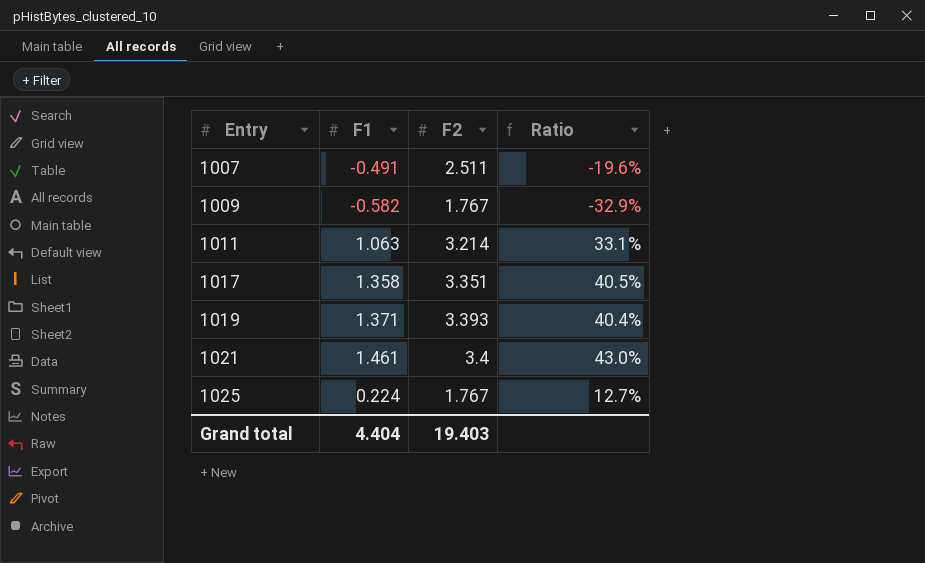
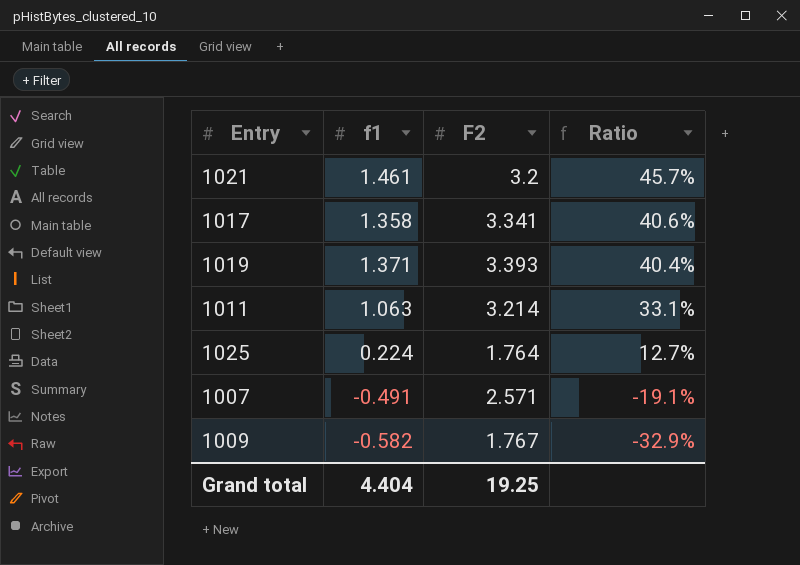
row order: Entry ascending -> Ratio descending
column name: F1 -> f1
1021 | F2: 3.4 -> 3.2
1021 | Ratio: 43.0% -> 45.7%
1017 | F2: 3.351 -> 3.341
1017 | Ratio: 40.5% -> 40.6%
1025 | F2: 1.767 -> 1.764
1007 | F2: 2.511 -> 2.571
1007 | Ratio: -19.6% -> -19.1%
Grand total | F2: 19.403 -> 19.25

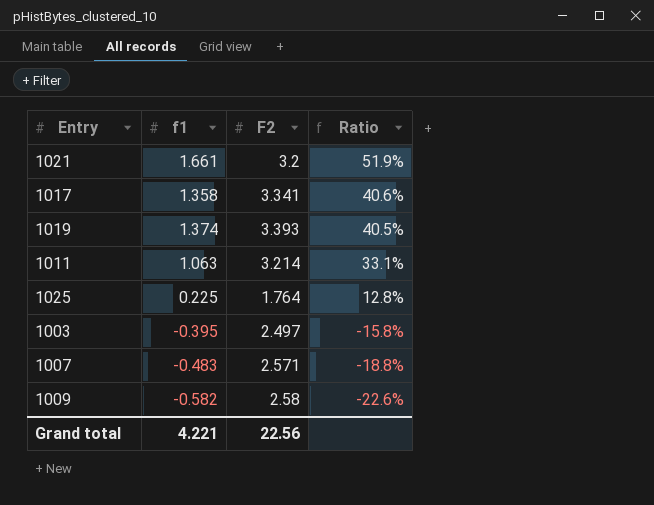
1021 | f1: 1.461 -> 1.661
1021 | Ratio: 45.7% -> 51.9%
1019 | f1: 1.371 -> 1.374
1019 | Ratio: 40.4% -> 40.5%
1025 | f1: 0.224 -> 0.225
1025 | Ratio: 12.7% -> 12.8%
row 1003: none -> -0.395 | 2.497 | -15.8%
1007 | f1: -0.491 -> -0.483
1007 | Ratio: -19.1% -> -18.8%
1009 | F2: 1.767 -> 2.58
1009 | Ratio: -32.9% -> -22.6%
Grand total | f1: 4.404 -> 4.221
Grand total | F2: 19.25 -> 22.56

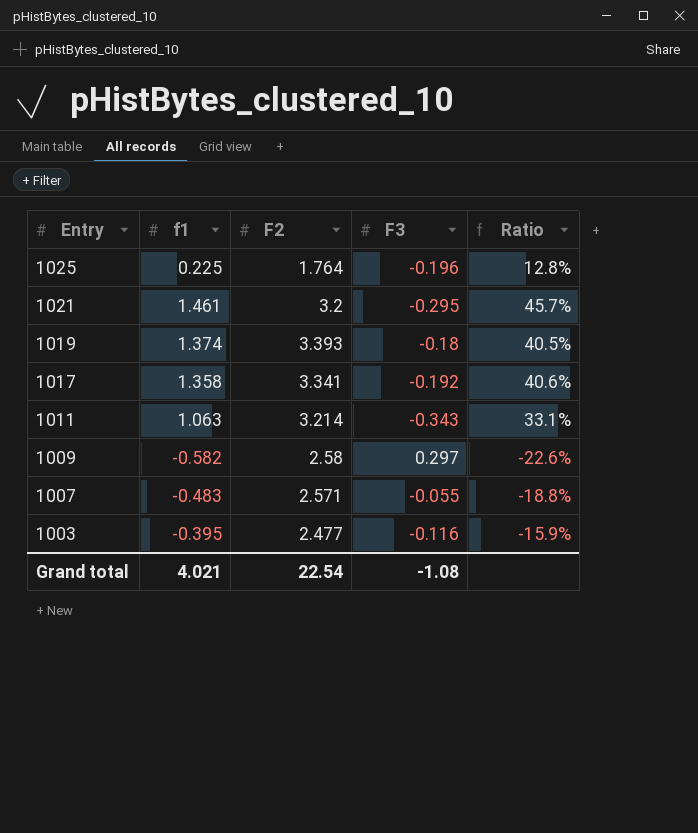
row order: Ratio descending -> Entry descending
column F3 | position: none -> 4
1021 | f1: 1.661 -> 1.461
1021 | Ratio: 51.9% -> 45.7%
1003 | F2: 2.497 -> 2.477
1003 | Ratio: -15.8% -> -15.9%
Grand total | f1: 4.221 -> 4.021
Grand total | F2: 22.56 -> 22.54

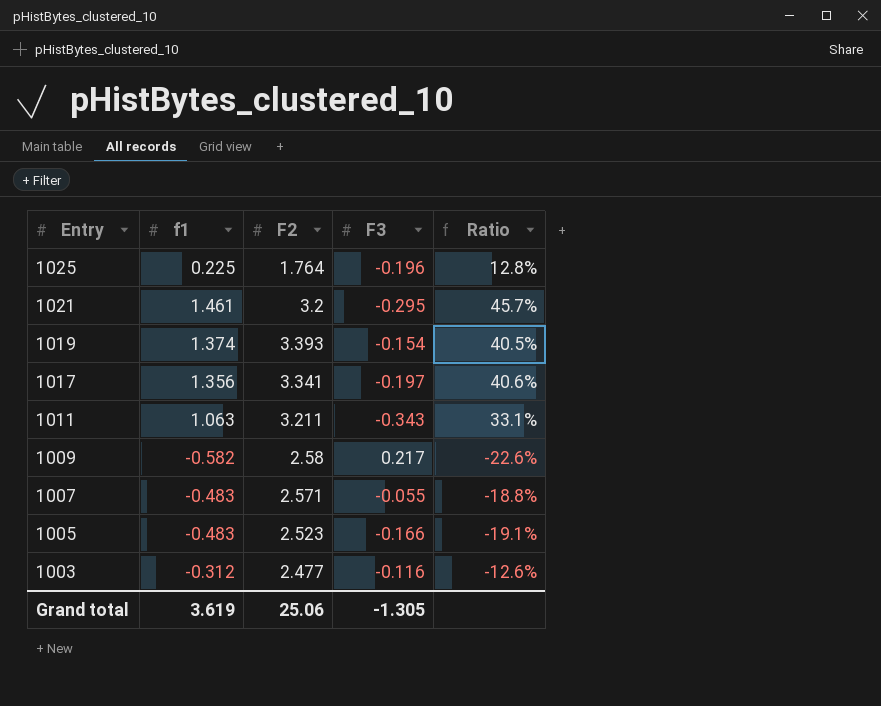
1019 | F3: -0.18 -> -0.154
1017 | f1: 1.358 -> 1.356
1017 | F3: -0.192 -> -0.197
1011 | F2: 3.214 -> 3.211
1009 | F3: 0.297 -> 0.217
row 1005: none -> -0.483 | 2.523 | -0.166 | -19.1%
1003 | f1: -0.395 -> -0.312
1003 | Ratio: -15.9% -> -12.6%
Grand total | f1: 4.021 -> 3.619
Grand total | F2: 22.54 -> 25.06
Grand total | F3: -1.08 -> -1.305

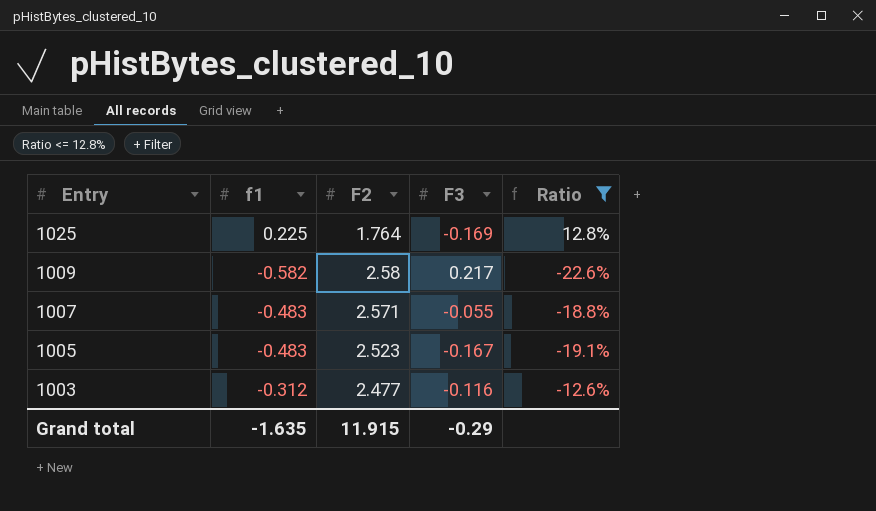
filter: none -> Ratio <= 12.8%
1025 | F3: -0.196 -> -0.169
1005 | F3: -0.166 -> -0.167
Grand total | f1: 3.619 -> -1.635
Grand total | F2: 25.06 -> 11.915
Grand total | F3: -1.305 -> -0.29

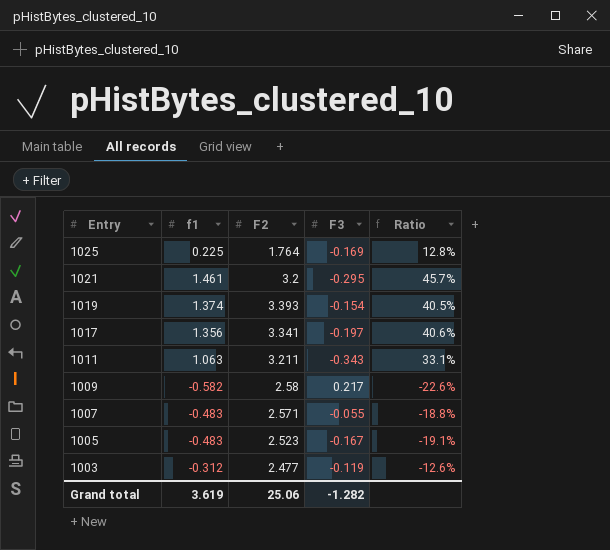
filter: Ratio <= 12.8% -> none
1003 | F3: -0.116 -> -0.119
Grand total | f1: -1.635 -> 3.619
Grand total | F2: 11.915 -> 25.06
Grand total | F3: -0.29 -> -1.282

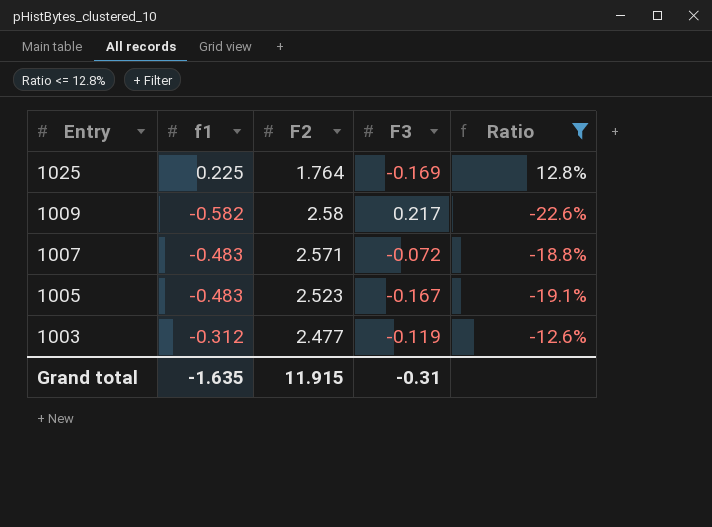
filter: none -> Ratio <= 12.8%
1007 | F3: -0.055 -> -0.072
Grand total | f1: 3.619 -> -1.635
Grand total | F2: 25.06 -> 11.915
Grand total | F3: -1.282 -> -0.31

